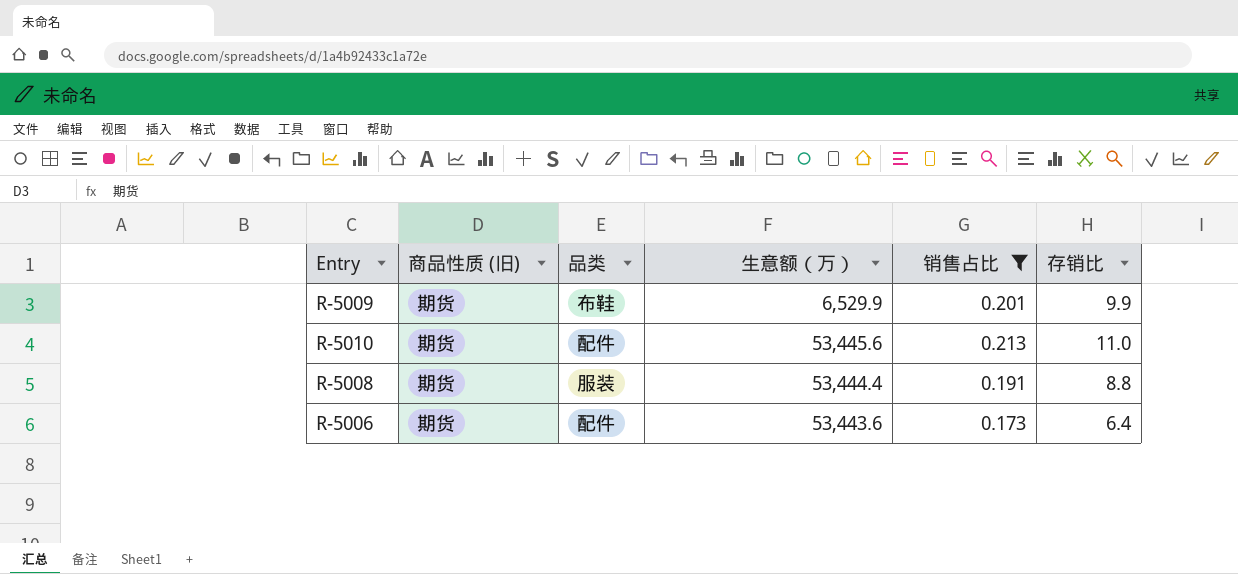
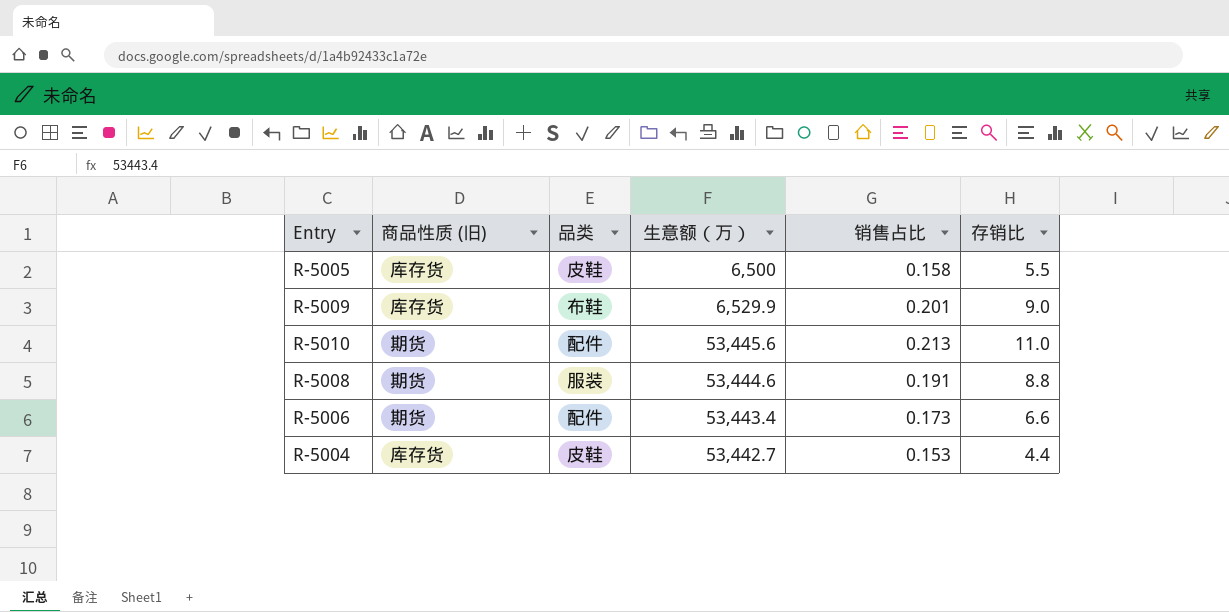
filter: 销售占比 >= 0.173 -> none
R-5009 | 商品性质 (旧): 期货 -> 库存货
R-5009 | 存销比: 9.9 -> 9.0
R-5008 | 生意额（万）: 53,444.4 -> 53,444.6
R-5006 | 生意额（万）: 53,443.6 -> 53,443.4
R-5006 | 存销比: 6.4 -> 6.6

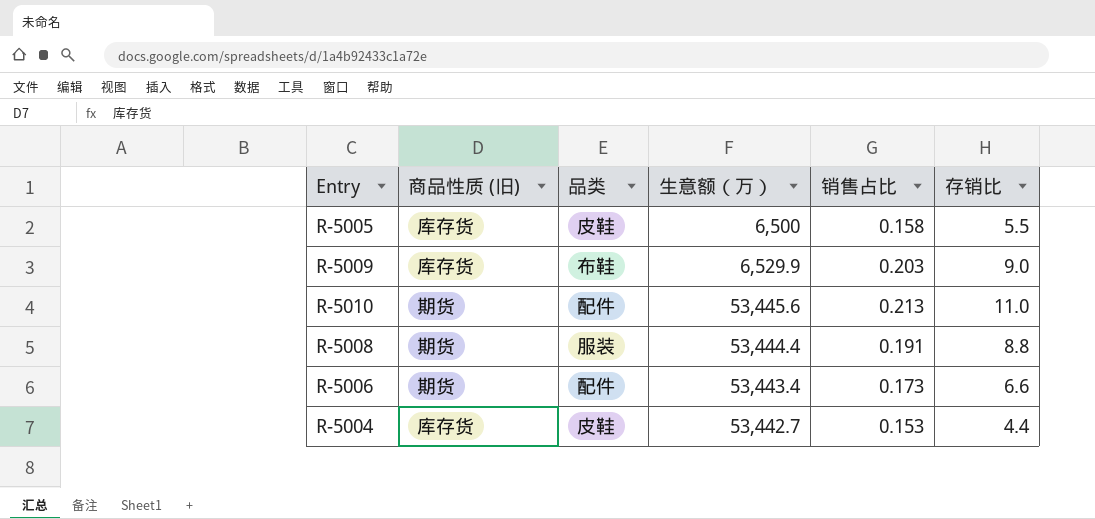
R-5009 | 销售占比: 0.201 -> 0.203
R-5008 | 生意额（万）: 53,444.6 -> 53,444.4

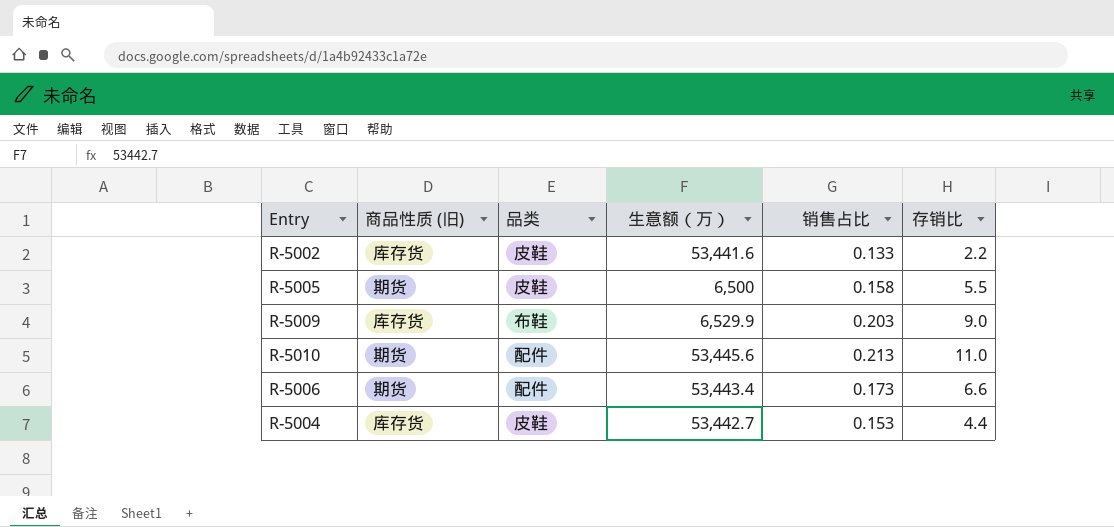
row R-5008: 期货 | 服装 | 53,444.4 | 0.191 | 8.8 -> none
row R-5002: none -> 库存货 | 皮鞋 | 53,441.6 | 0.133 | 2.2
R-5005 | 商品性质 (旧): 库存货 -> 期货

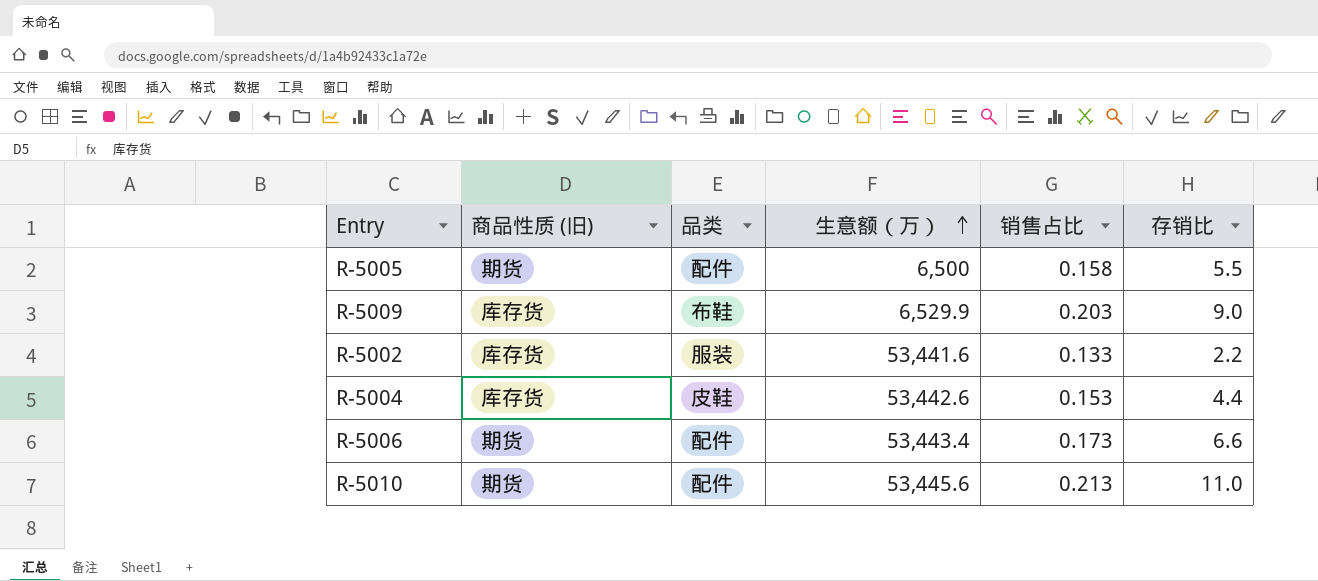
row order: none -> 生意额（万） ascending
R-5005 | 品类: 皮鞋 -> 配件
R-5002 | 品类: 皮鞋 -> 服装
R-5004 | 生意额（万）: 53,442.7 -> 53,442.6

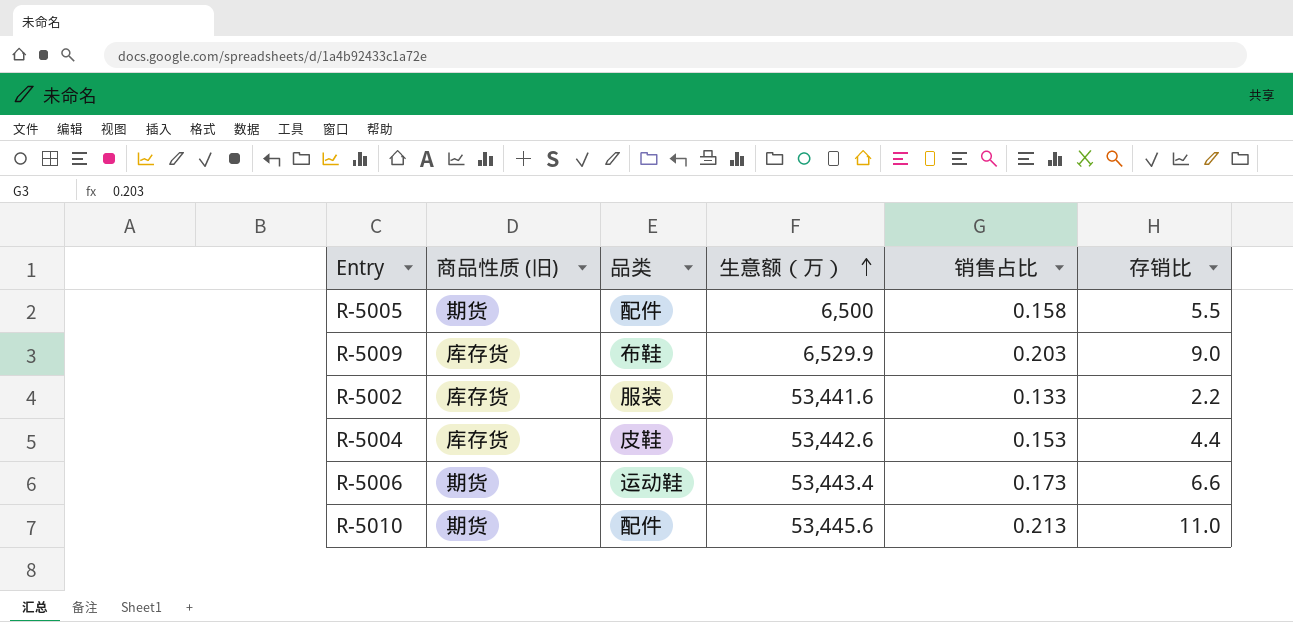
R-5006 | 品类: 配件 -> 运动鞋

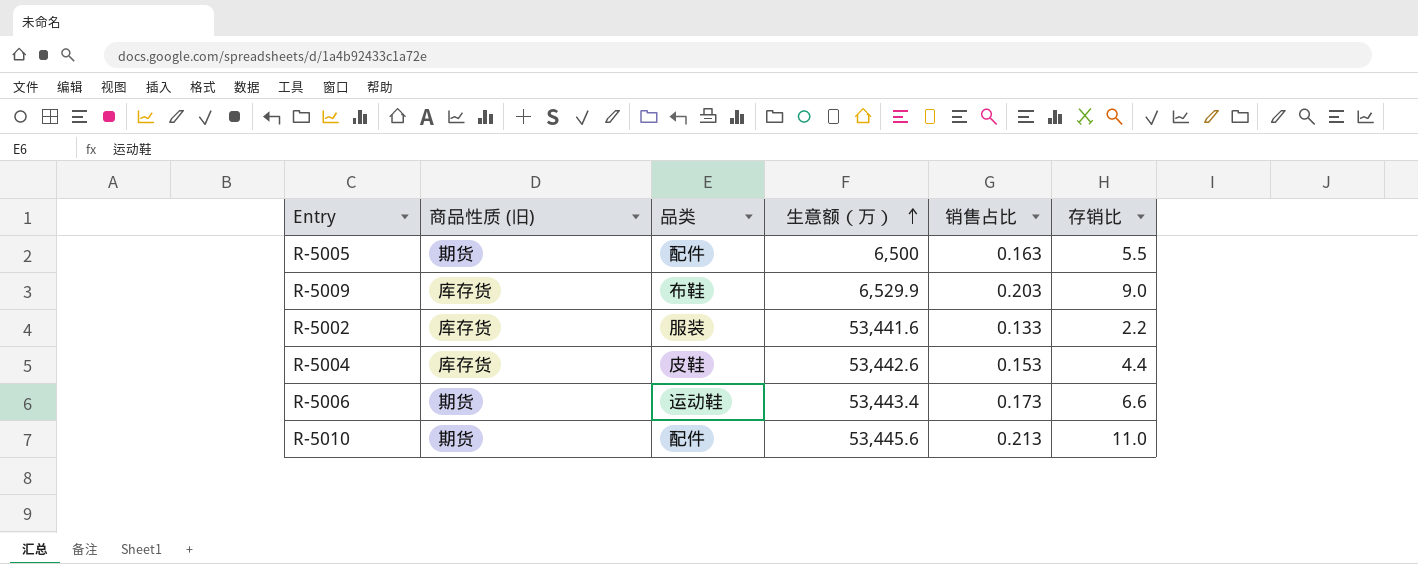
R-5005 | 销售占比: 0.158 -> 0.163

